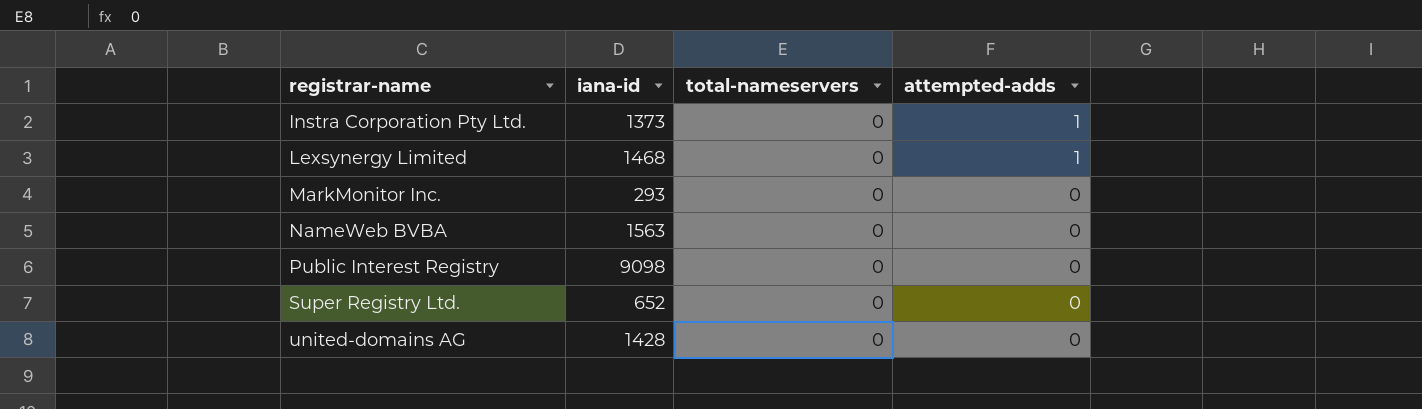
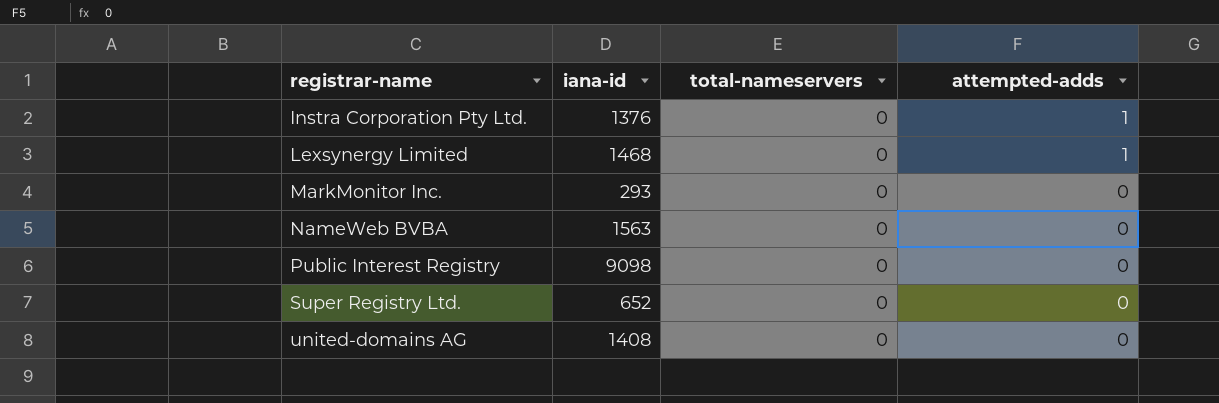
Instra Corporation Pty Ltd. | iana-id: 1373 -> 1376
united-domains AG | iana-id: 1428 -> 1408

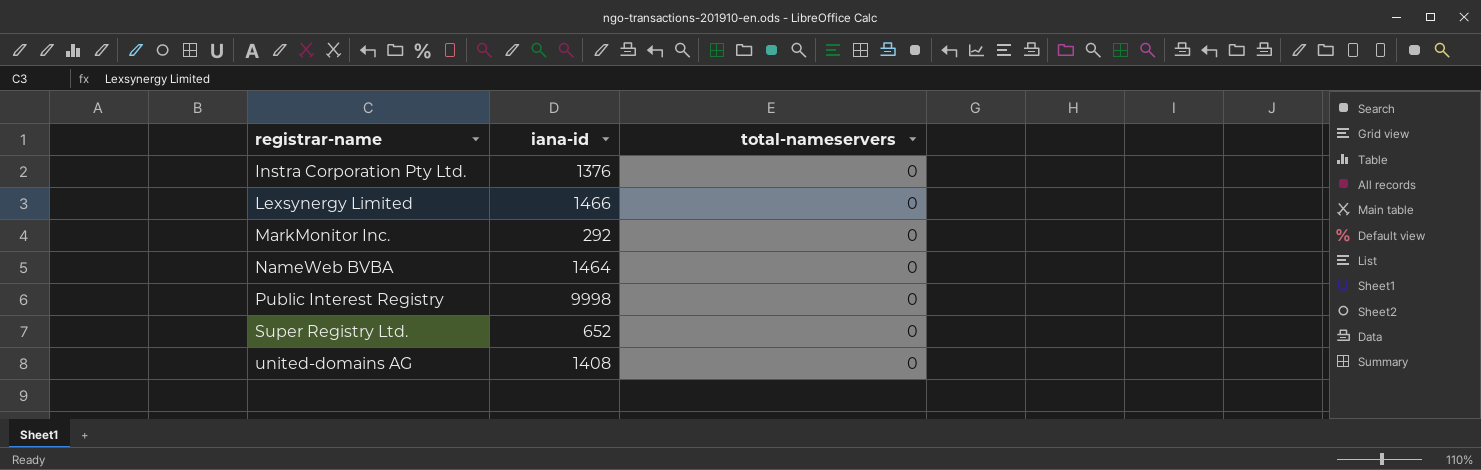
column attempted-adds | position: 4 -> none
Lexsynergy Limited | iana-id: 1468 -> 1466
MarkMonitor Inc. | iana-id: 293 -> 292
NameWeb BVBA | iana-id: 1563 -> 1464
Public Interest Registry | iana-id: 9098 -> 9998

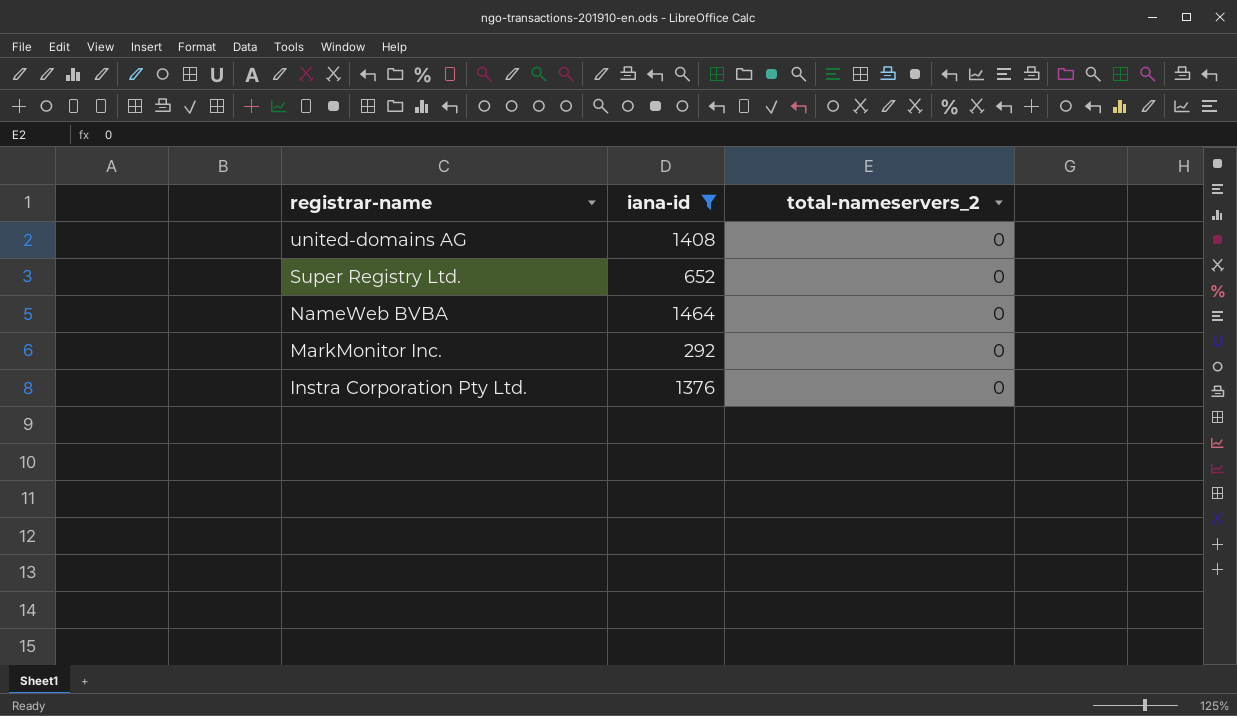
filter: none -> iana-id <= 1464
row order: registrar-name ascending -> registrar-name descending
column name: total-nameservers -> total-nameservers_2

